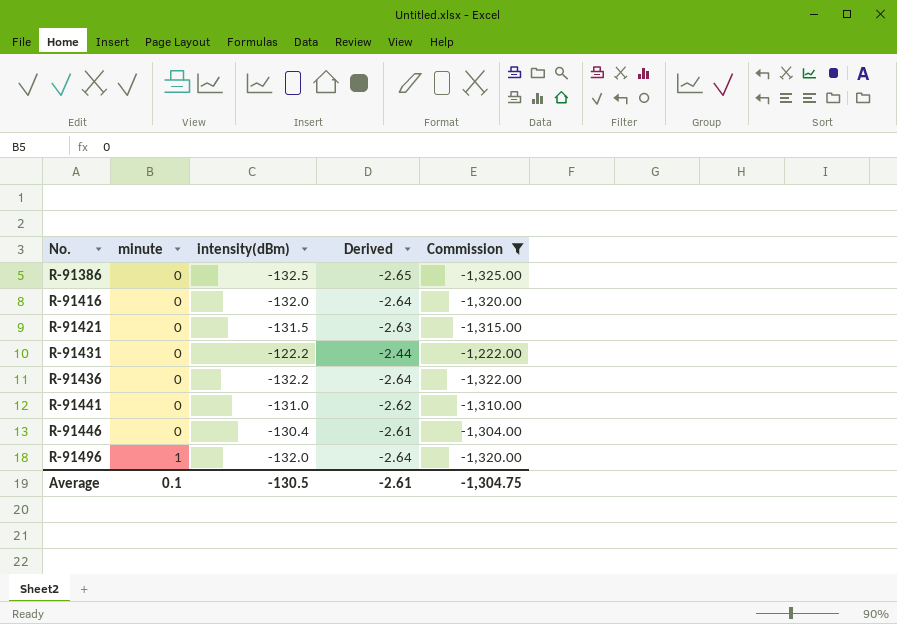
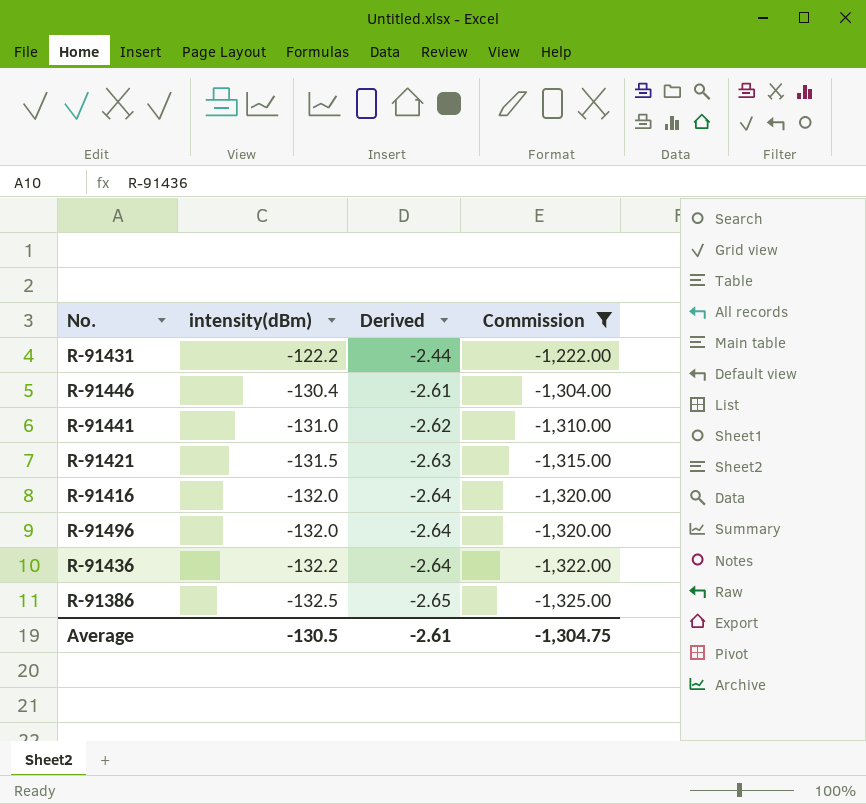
row order: No. ascending -> intensity(dBm) descending
column minute | position: 2 -> none

